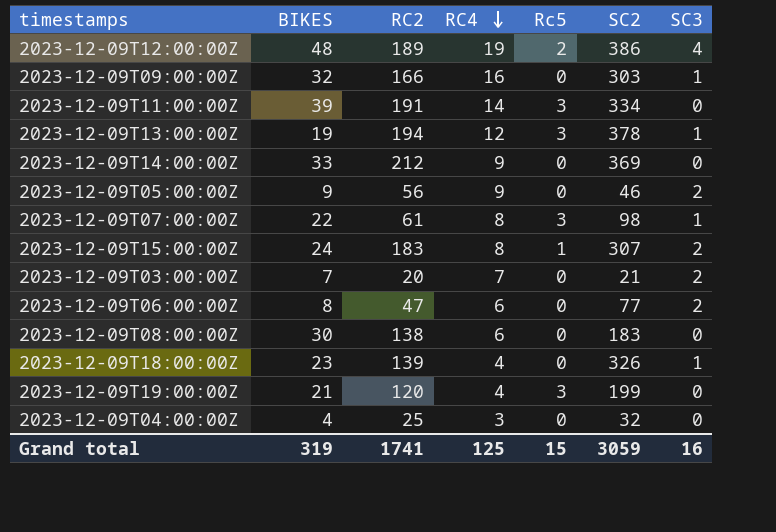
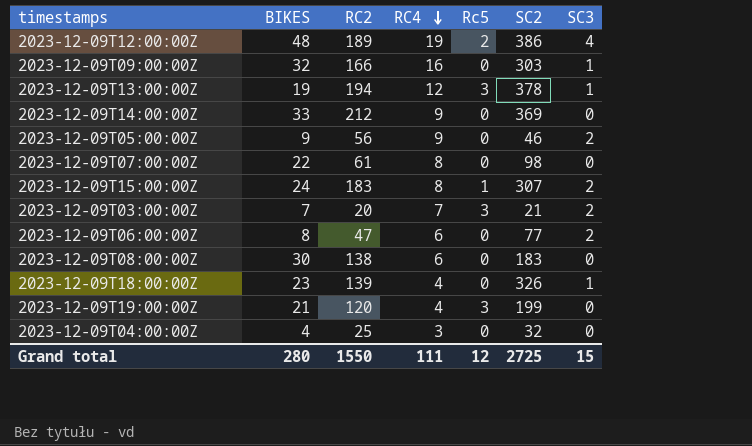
row 2023-12-09T11:00:00Z: 39 | 191 | 14 | 3 | 334 | 0 -> none
2023-12-09T07:00:00Z | Rc5: 3 -> 0
2023-12-09T07:00:00Z | SC3: 1 -> 0
2023-12-09T03:00:00Z | Rc5: 0 -> 3
Grand total | BIKES: 319 -> 280
Grand total | RC2: 1741 -> 1550
Grand total | RC4: 125 -> 111
Grand total | Rc5: 15 -> 12
Grand total | SC2: 3059 -> 2725
Grand total | SC3: 16 -> 15

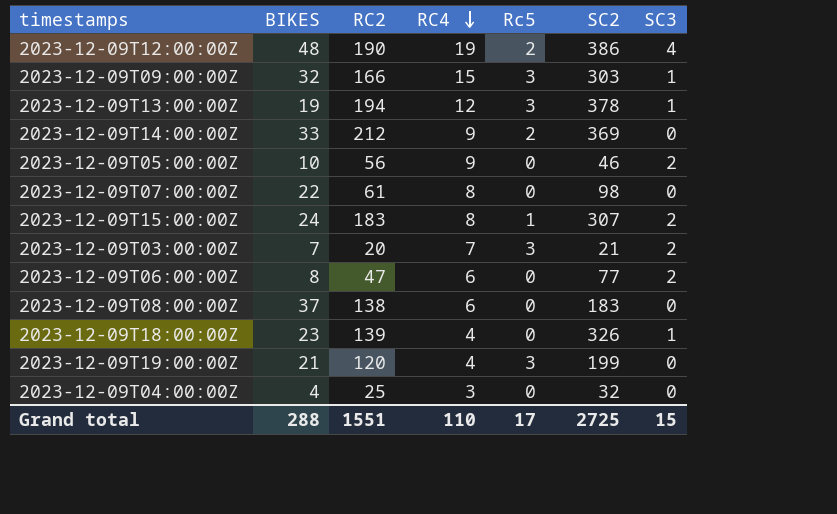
2023-12-09T12:00:00Z | RC2: 189 -> 190
2023-12-09T09:00:00Z | RC4: 16 -> 15
2023-12-09T09:00:00Z | Rc5: 0 -> 3
2023-12-09T14:00:00Z | Rc5: 0 -> 2
2023-12-09T05:00:00Z | BIKES: 9 -> 10
2023-12-09T08:00:00Z | BIKES: 30 -> 37
Grand total | BIKES: 280 -> 288
Grand total | RC2: 1550 -> 1551
Grand total | RC4: 111 -> 110
Grand total | Rc5: 12 -> 17

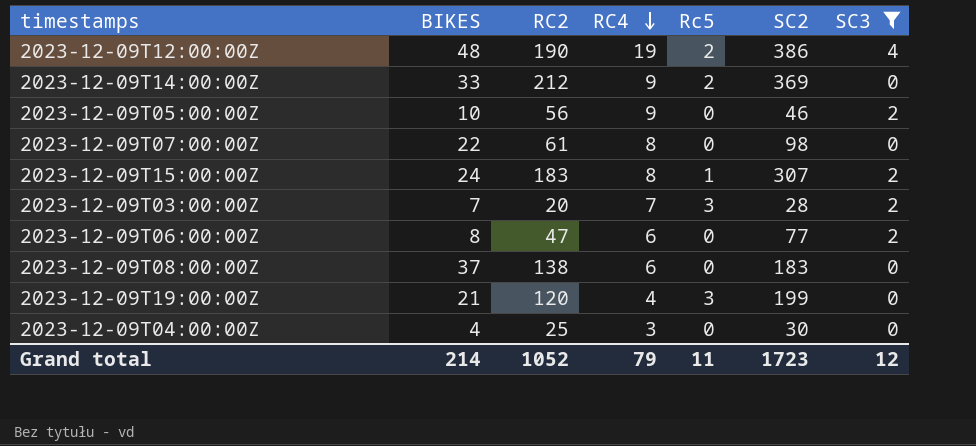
filter: none -> SC3 != 1
2023-12-09T03:00:00Z | SC2: 21 -> 28
2023-12-09T04:00:00Z | SC2: 32 -> 30
Grand total | BIKES: 288 -> 214
Grand total | RC2: 1551 -> 1052
Grand total | RC4: 110 -> 79
Grand total | Rc5: 17 -> 11
Grand total | SC2: 2725 -> 1723
Grand total | SC3: 15 -> 12

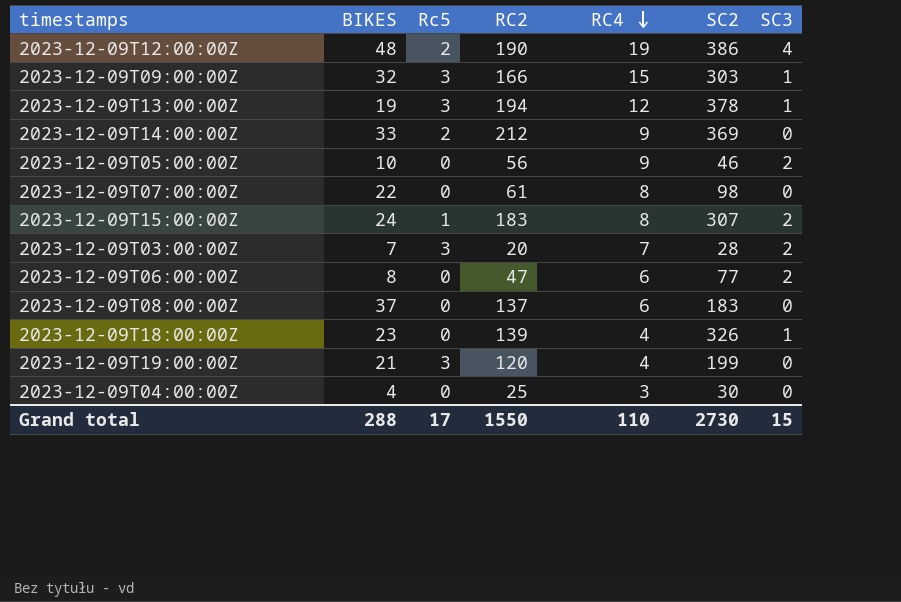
filter: SC3 != 1 -> none
column Rc5 | position: 5 -> 3
2023-12-09T08:00:00Z | RC2: 138 -> 137
Grand total | BIKES: 214 -> 288
Grand total | Rc5: 11 -> 17
Grand total | RC2: 1052 -> 1550
Grand total | RC4: 79 -> 110
Grand total | SC2: 1723 -> 2730
Grand total | SC3: 12 -> 15

